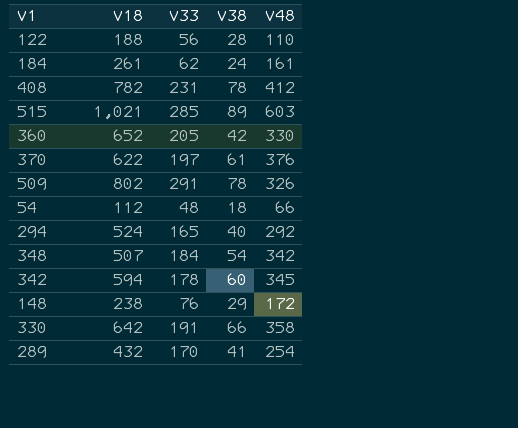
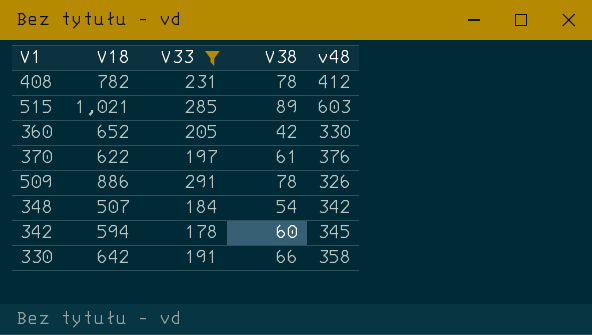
filter: none -> V33 >= 178
column name: V48 -> v48
509 | V18: 802 -> 886

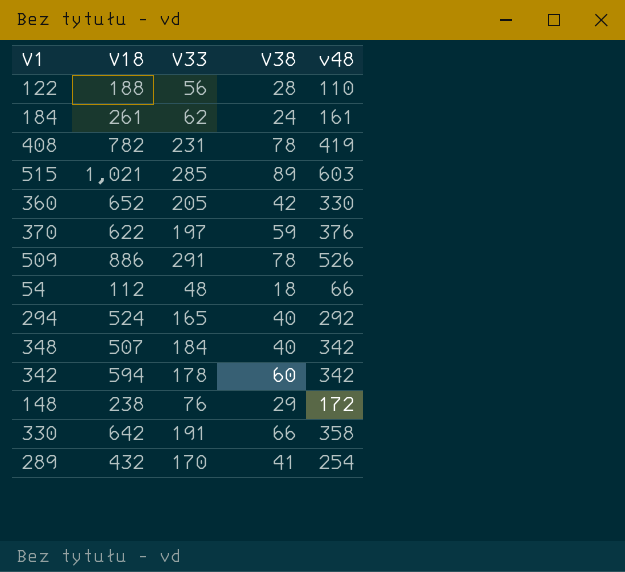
filter: V33 >= 178 -> none
408 | v48: 412 -> 419
370 | V38: 61 -> 59
509 | v48: 326 -> 526
348 | V38: 54 -> 40
342 | v48: 345 -> 342

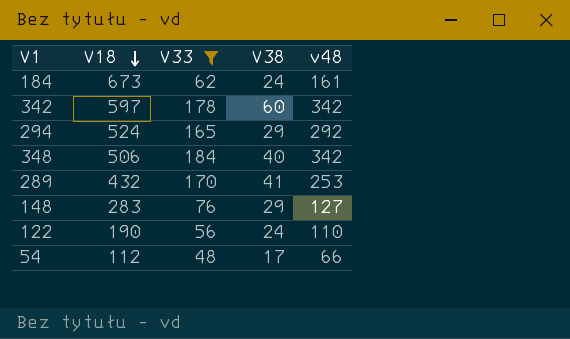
filter: none -> V33 <= 184
row order: none -> V18 descending
184 | V18: 261 -> 673
342 | V18: 594 -> 597
294 | V38: 40 -> 29
348 | V18: 507 -> 506
289 | v48: 254 -> 253
148 | V18: 238 -> 283
148 | v48: 172 -> 127
122 | V18: 188 -> 190
122 | V38: 28 -> 24
54 | V38: 18 -> 17

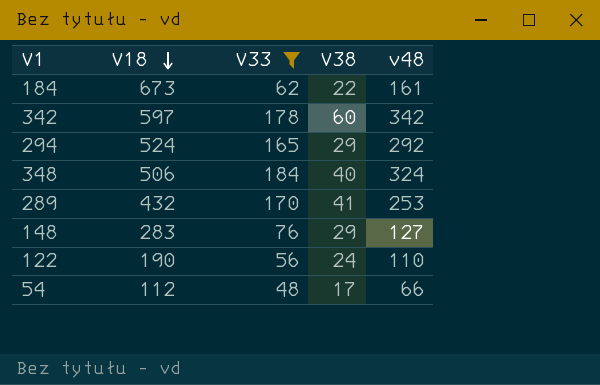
184 | V38: 24 -> 22
348 | v48: 342 -> 324

